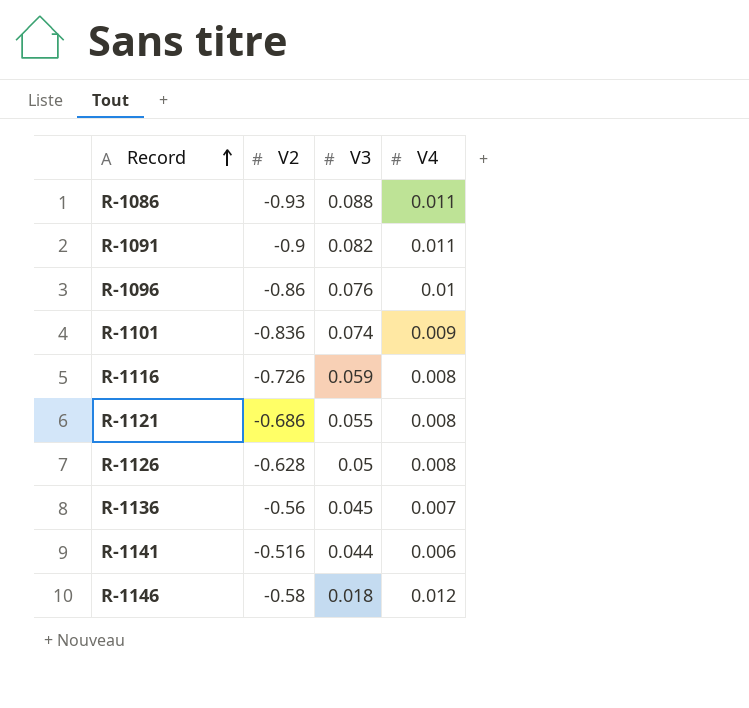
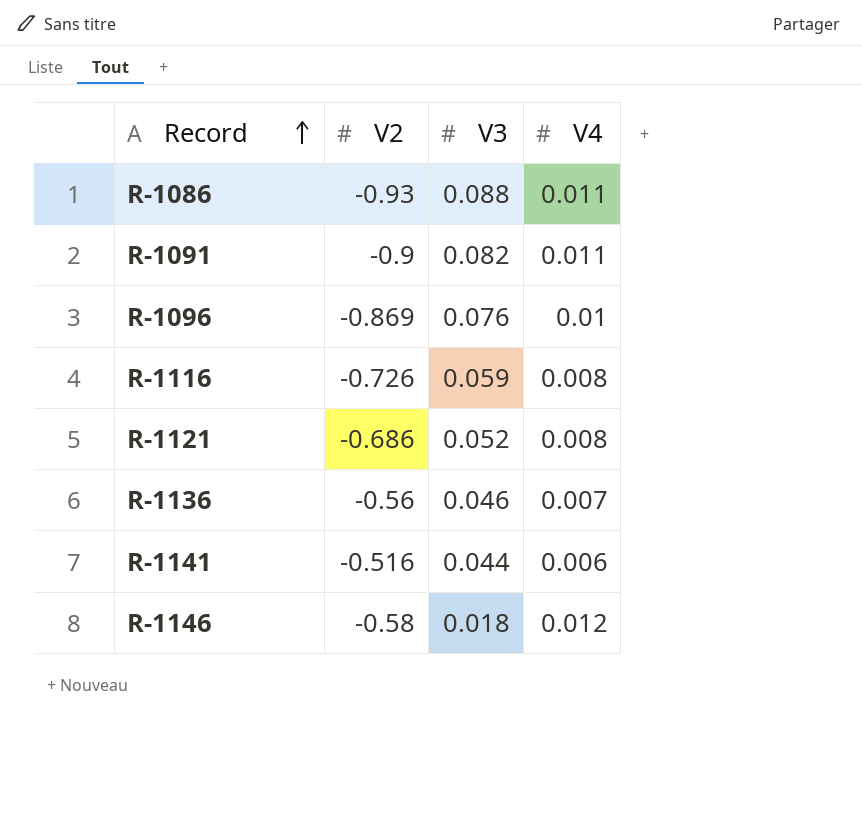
row R-1101: -0.836 | 0.074 | 0.009 -> none
row R-1126: -0.628 | 0.05 | 0.008 -> none
R-1096 | V2: -0.86 -> -0.869
R-1121 | V3: 0.055 -> 0.052
R-1136 | V3: 0.045 -> 0.046

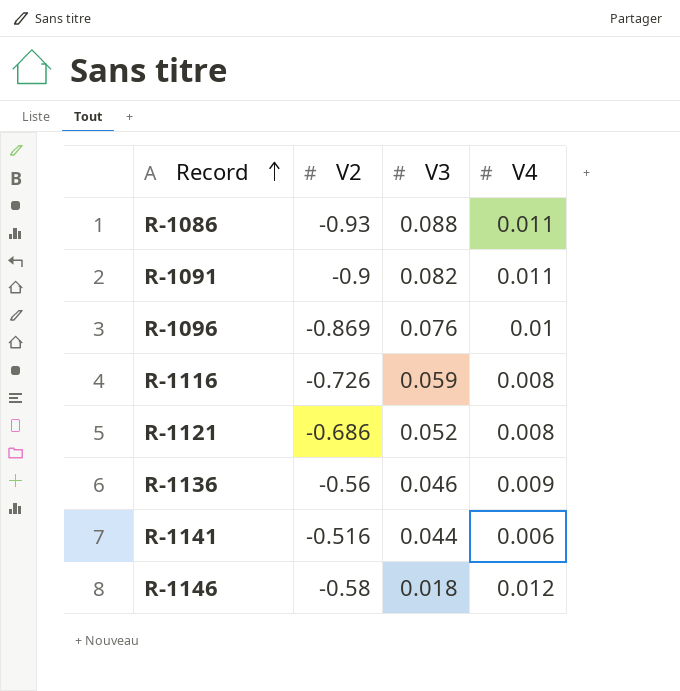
R-1136 | V4: 0.007 -> 0.009

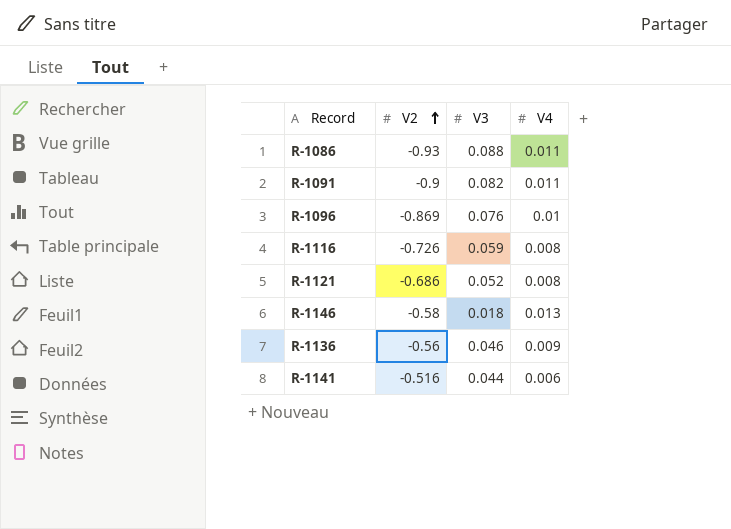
row order: Record ascending -> V2 ascending
R-1146 | V4: 0.012 -> 0.013

